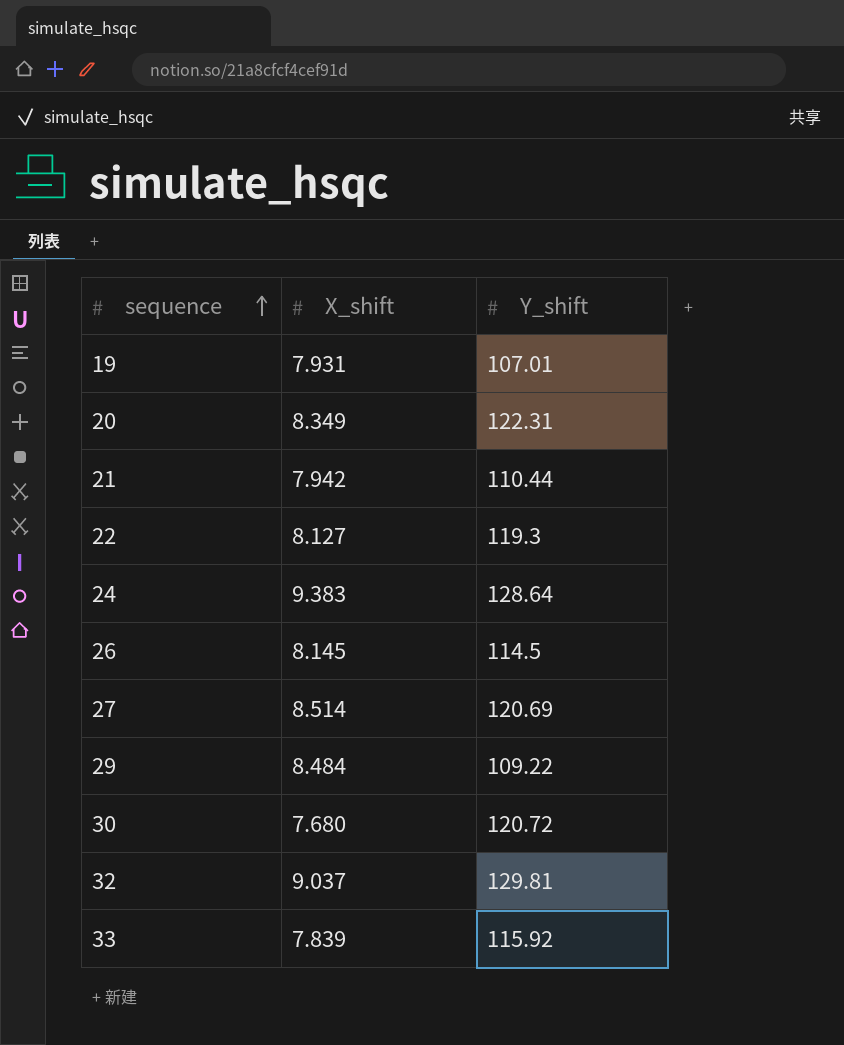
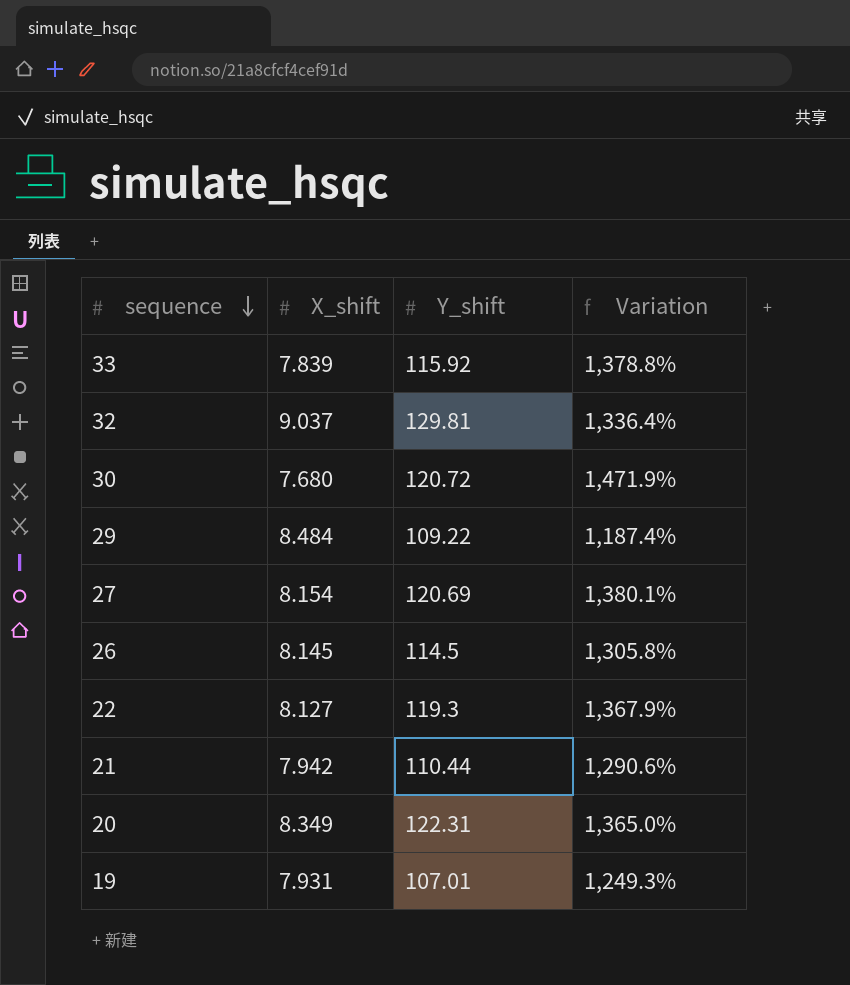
row order: sequence ascending -> sequence descending
column Variation | formula: none -> ([Y_shift] - [X_shift]) / [X_shift]
row 24: 9.383 | 128.64 -> none
27 | X_shift: 8.514 -> 8.154

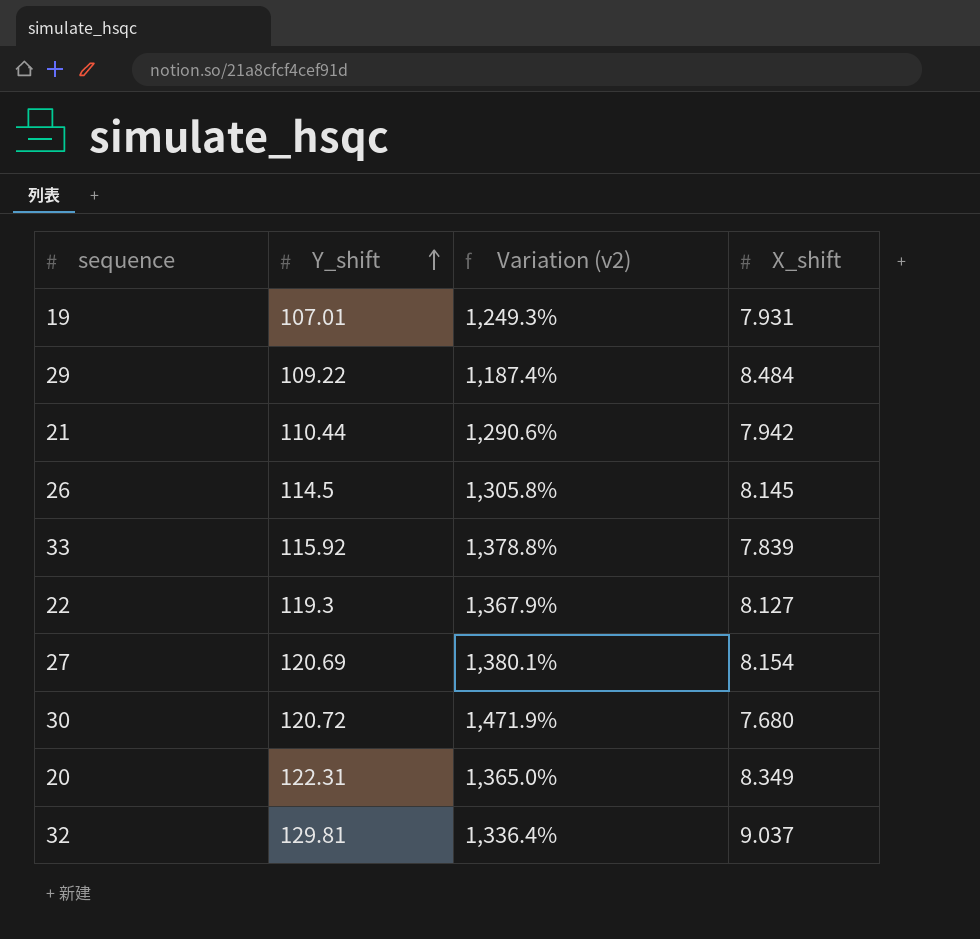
row order: sequence descending -> Y_shift ascending
column name: Variation -> Variation (v2)
column X_shift | position: 2 -> 4

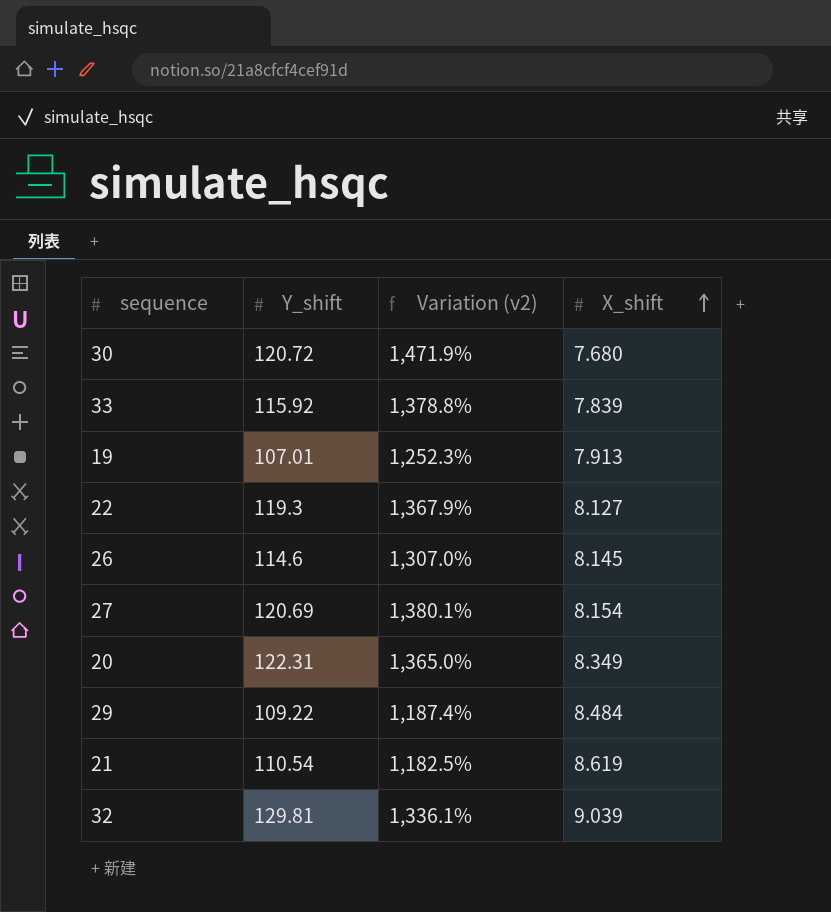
row order: Y_shift ascending -> X_shift ascending
19 | Variation (v2): 1,249.3% -> 1,252.3%
19 | X_shift: 7.931 -> 7.913
26 | Y_shift: 114.5 -> 114.6
26 | Variation (v2): 1,305.8% -> 1,307.0%
21 | Y_shift: 110.44 -> 110.54
21 | Variation (v2): 1,290.6% -> 1,182.5%
21 | X_shift: 7.942 -> 8.619
32 | Variation (v2): 1,336.4% -> 1,336.1%
32 | X_shift: 9.037 -> 9.039

